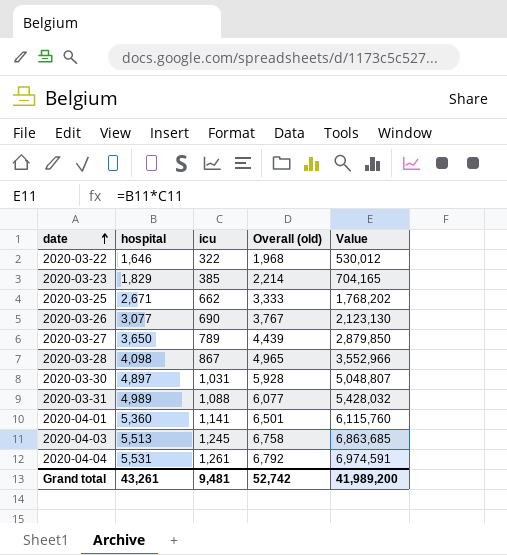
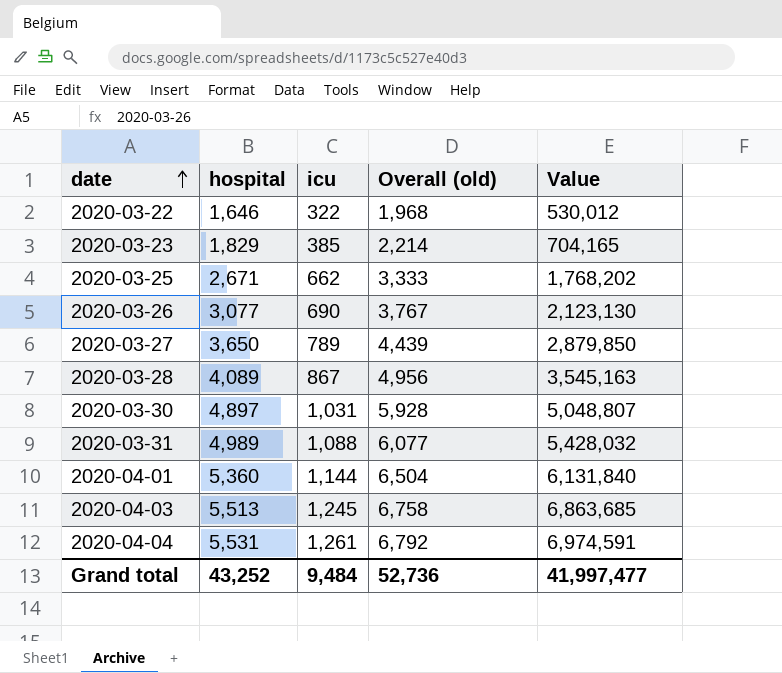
2020-03-28 | hospital: 4,098 -> 4,089
2020-03-28 | Overall (old): 4,965 -> 4,956
2020-03-28 | Value: 3,552,966 -> 3,545,163
2020-04-01 | icu: 1,141 -> 1,144
2020-04-01 | Overall (old): 6,501 -> 6,504
2020-04-01 | Value: 6,115,760 -> 6,131,840
Grand total | hospital: 43,261 -> 43,252
Grand total | icu: 9,481 -> 9,484
Grand total | Overall (old): 52,742 -> 52,736
Grand total | Value: 41,989,200 -> 41,997,477

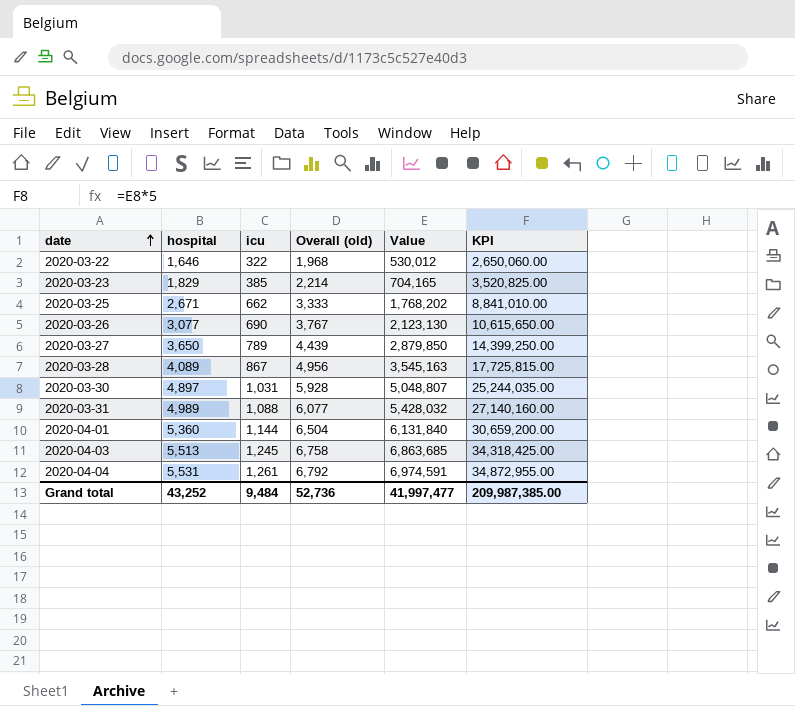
column KPI | formula: none -> [Value] * 5

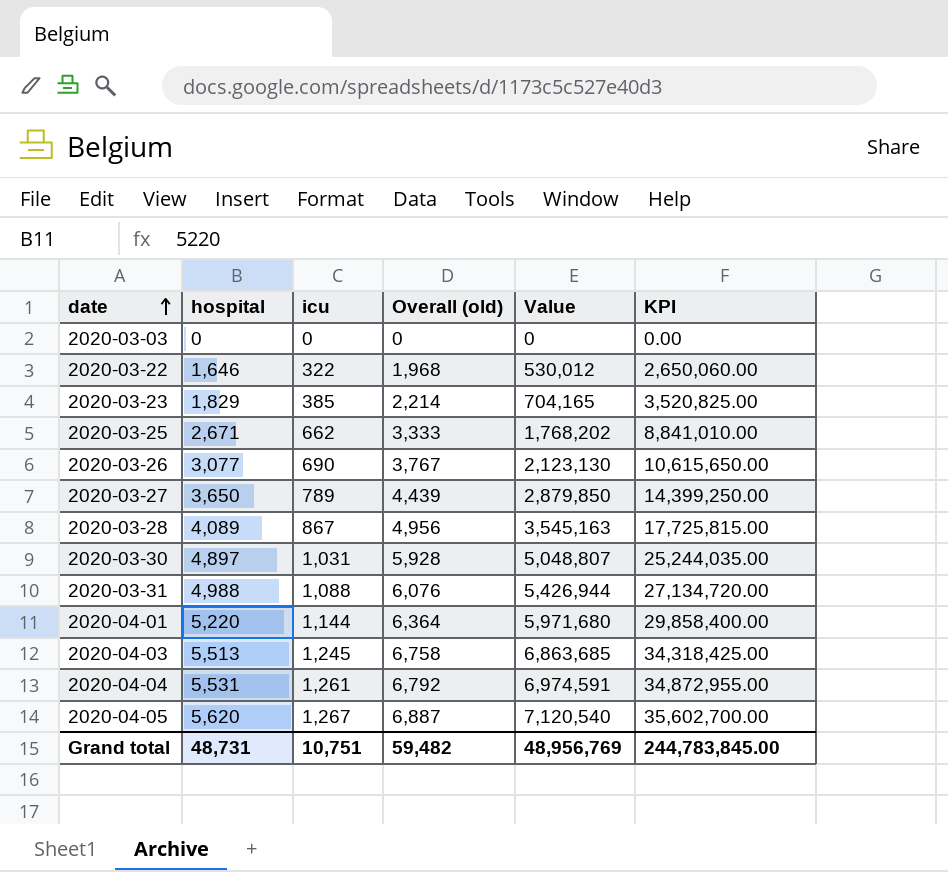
row 2020-03-03: none -> 0 | 0 | 0 | 0 | 0.00
2020-03-31 | hospital: 4,989 -> 4,988
2020-03-31 | Overall (old): 6,077 -> 6,076
2020-03-31 | Value: 5,428,032 -> 5,426,944
2020-03-31 | KPI: 27,140,160.00 -> 27,134,720.00
2020-04-01 | hospital: 5,360 -> 5,220
2020-04-01 | Overall (old): 6,504 -> 6,364
2020-04-01 | Value: 6,131,840 -> 5,971,680
2020-04-01 | KPI: 30,659,200.00 -> 29,858,400.00
row 2020-04-05: none -> 5,620 | 1,267 | 6,887 | 7,120,540 | 35,602,700.00
Grand total | hospital: 43,252 -> 48,731
Grand total | icu: 9,484 -> 10,751
Grand total | Overall (old): 52,736 -> 59,482
Grand total | Value: 41,997,477 -> 48,956,769
Grand total | KPI: 209,987,385.00 -> 244,783,845.00

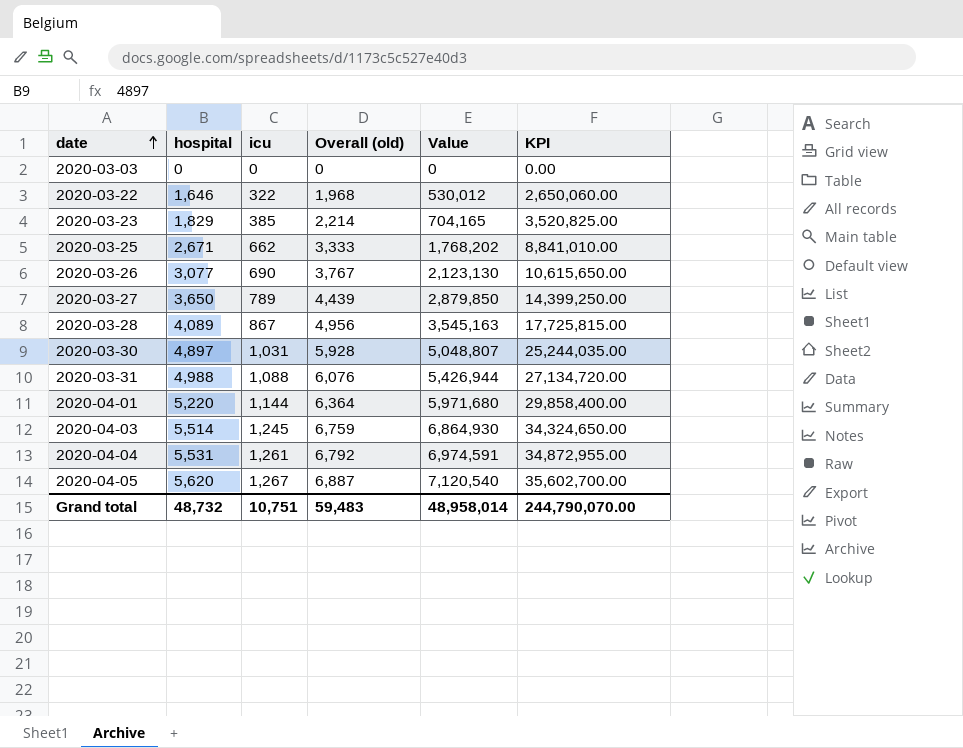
2020-04-03 | hospital: 5,513 -> 5,514
2020-04-03 | Overall (old): 6,758 -> 6,759
2020-04-03 | Value: 6,863,685 -> 6,864,930
2020-04-03 | KPI: 34,318,425.00 -> 34,324,650.00
Grand total | hospital: 48,731 -> 48,732
Grand total | Overall (old): 59,482 -> 59,483
Grand total | Value: 48,956,769 -> 48,958,014
Grand total | KPI: 244,783,845.00 -> 244,790,070.00

